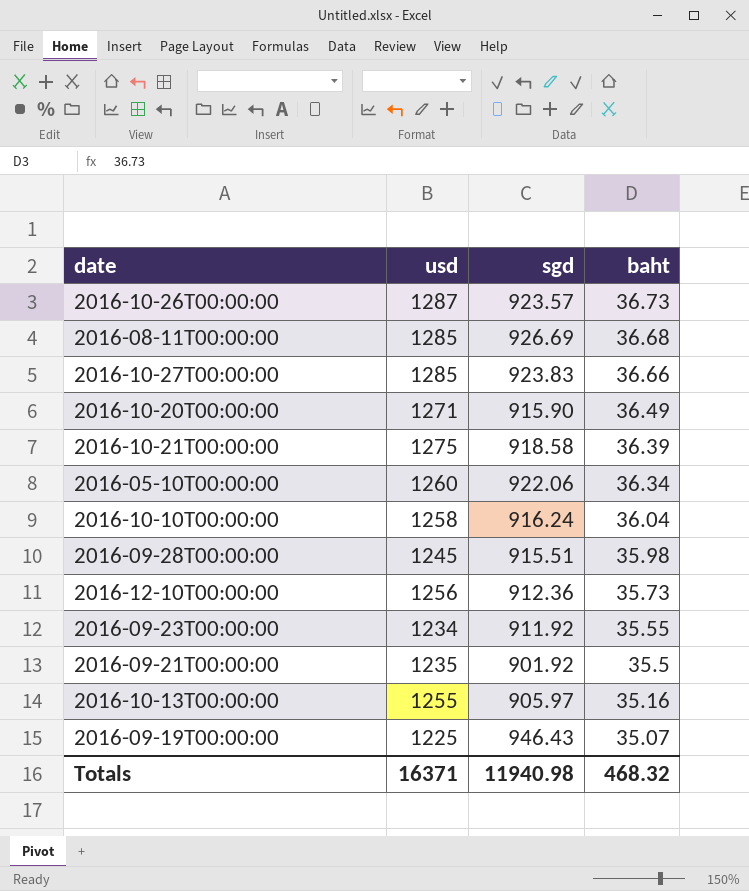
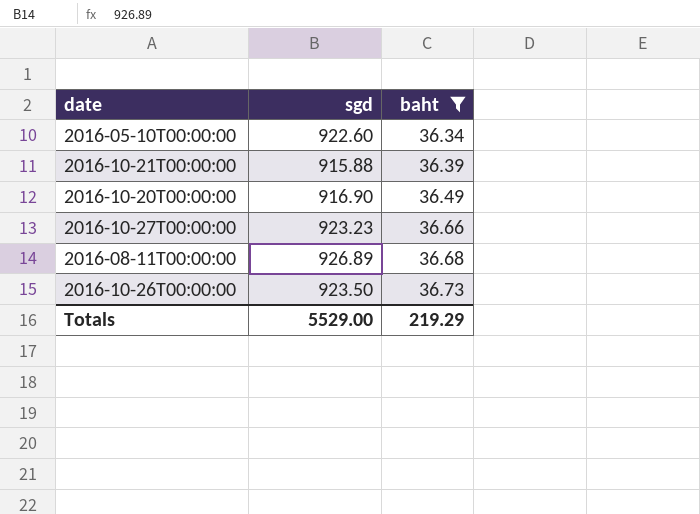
filter: none -> baht >= 36.34
row order: baht descending -> baht ascending
column usd | position: 2 -> none
2016-05-10T00:00:00 | sgd: 922.06 -> 922.60
2016-10-21T00:00:00 | sgd: 918.58 -> 915.88
2016-10-20T00:00:00 | sgd: 915.90 -> 916.90
2016-10-27T00:00:00 | sgd: 923.83 -> 923.23
2016-08-11T00:00:00 | sgd: 926.69 -> 926.89
2016-10-26T00:00:00 | sgd: 923.57 -> 923.50
Totals | sgd: 11940.98 -> 5529.00
Totals | baht: 468.32 -> 219.29

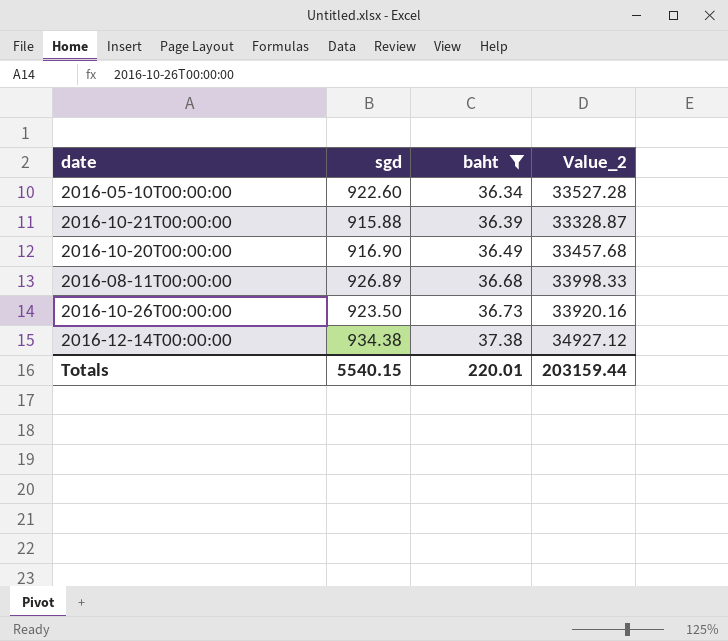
column Value_2 | formula: none -> [sgd] * [baht]
row 2016-10-27T00:00:00: 923.23 | 36.66 -> none
row 2016-12-14T00:00:00: none -> 934.38 | 37.38 | 34927.12
Totals | sgd: 5529.00 -> 5540.15
Totals | baht: 219.29 -> 220.01

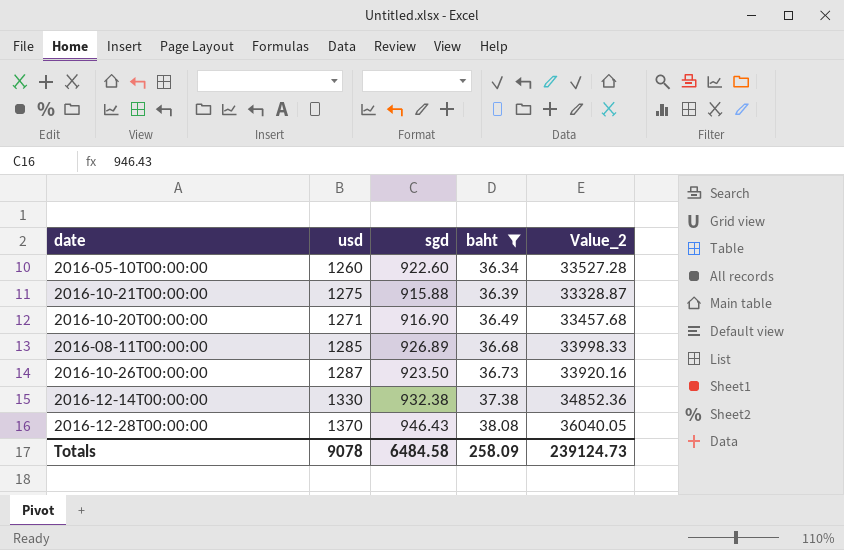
column usd | position: none -> 2
2016-12-14T00:00:00 | sgd: 934.38 -> 932.38
2016-12-14T00:00:00 | Value_2: 34927.12 -> 34852.36
row 2016-12-28T00:00:00: none -> 1370 | 946.43 | 38.08 | 36040.05
Totals | sgd: 5540.15 -> 6484.58
Totals | baht: 220.01 -> 258.09
Totals | Value_2: 203159.44 -> 239124.73

